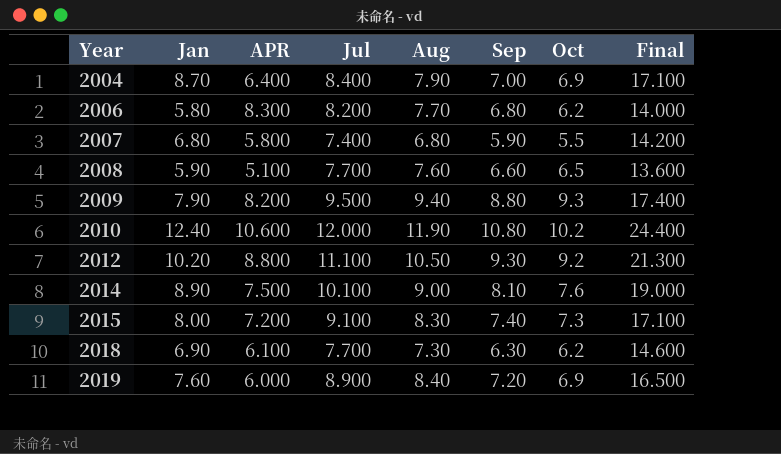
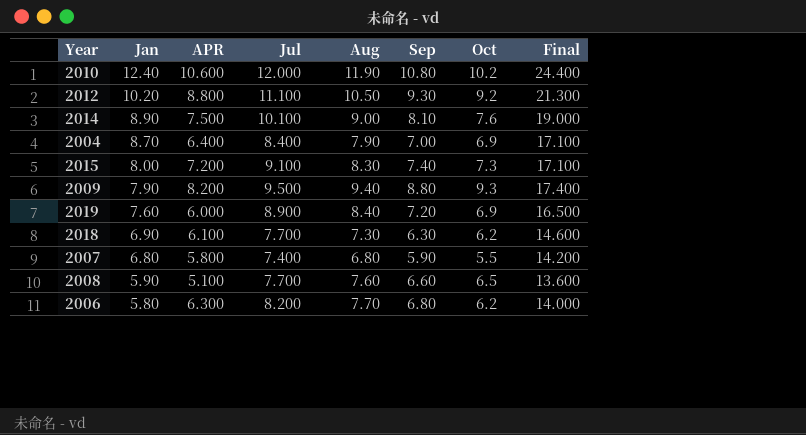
row order: Year ascending -> Jan descending
2006 | APR: 8.300 -> 6.300

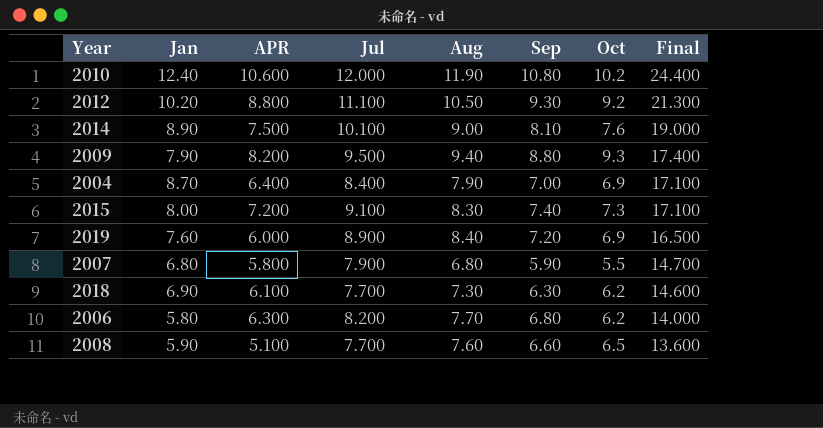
row order: Jan descending -> Final descending
2007 | Jul: 7.400 -> 7.900
2007 | Final: 14.200 -> 14.700

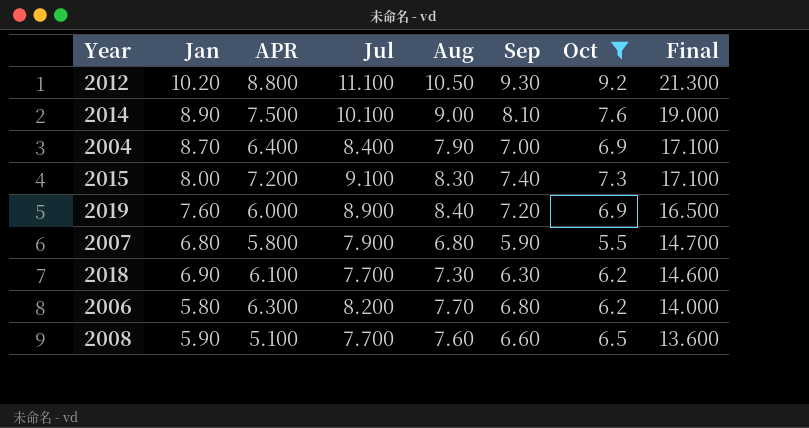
filter: none -> Oct <= 9.2

